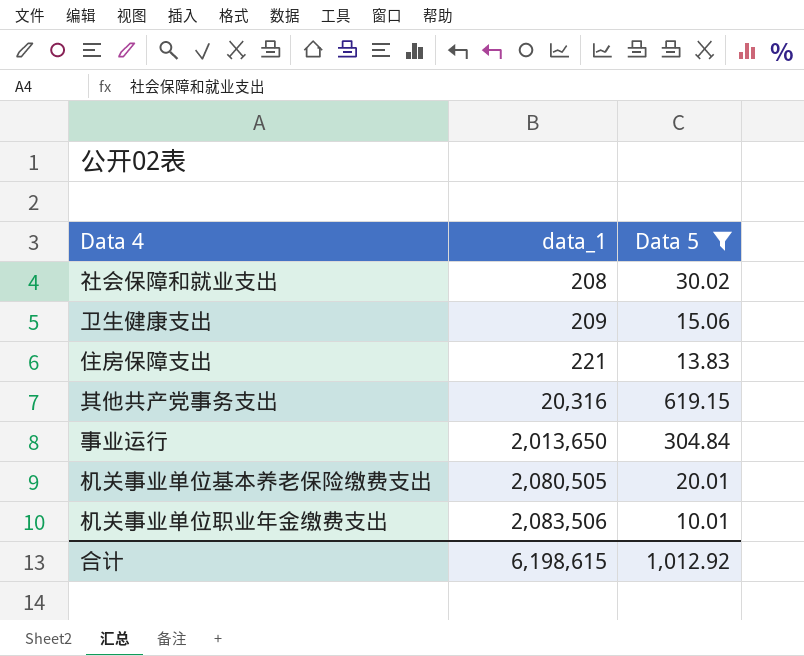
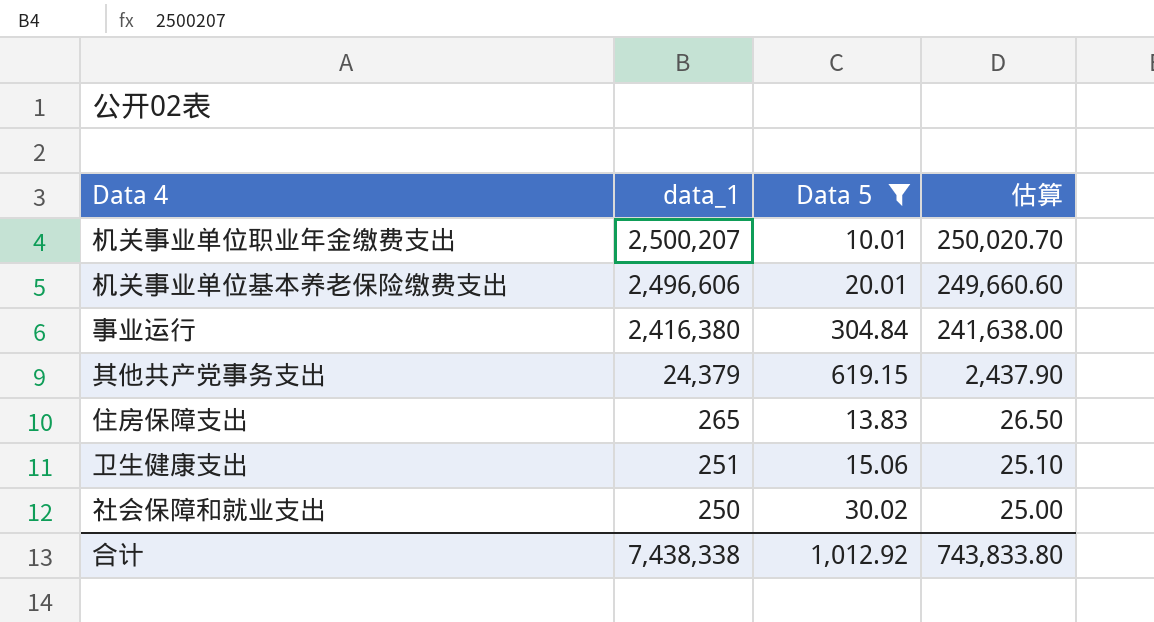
row order: data_1 ascending -> data_1 descending
column 估算 | formula: none -> [data_1] * 0.1
机关事业单位职业年金缴费支出 | data_1: 2,083,506 -> 2,500,207
机关事业单位基本养老保险缴费支出 | data_1: 2,080,505 -> 2,496,606
事业运行 | data_1: 2,013,650 -> 2,416,380
其他共产党事务支出 | data_1: 20,316 -> 24,379
住房保障支出 | data_1: 221 -> 265
卫生健康支出 | data_1: 209 -> 251
社会保障和就业支出 | data_1: 208 -> 250
合计 | data_1: 6,198,615 -> 7,438,338

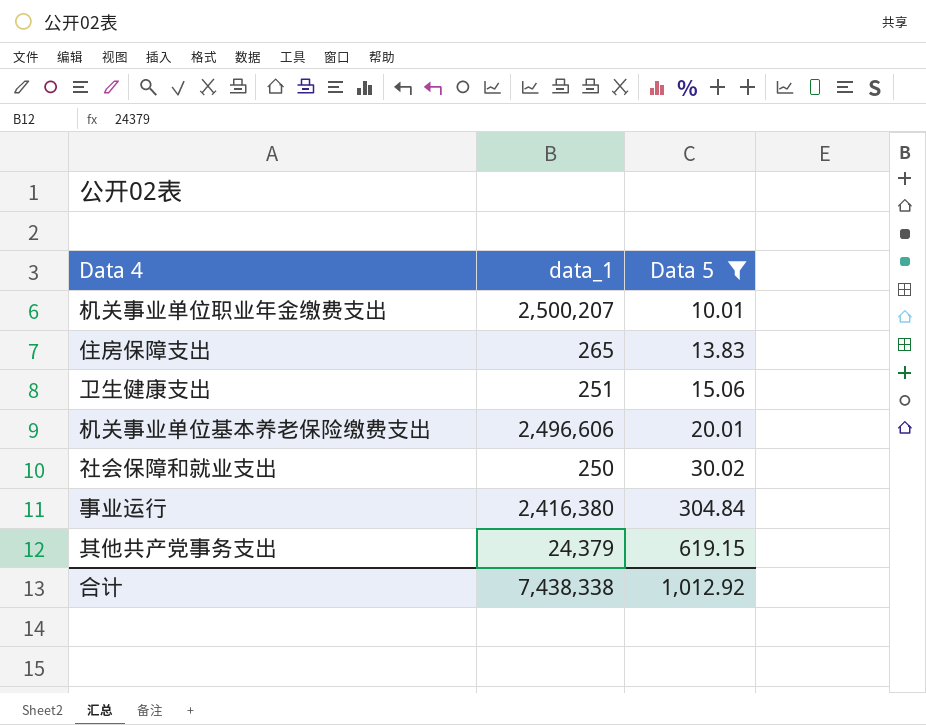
row order: data_1 descending -> Data 5 ascending
column 估算 | formula: [data_1] * 0.1 -> none

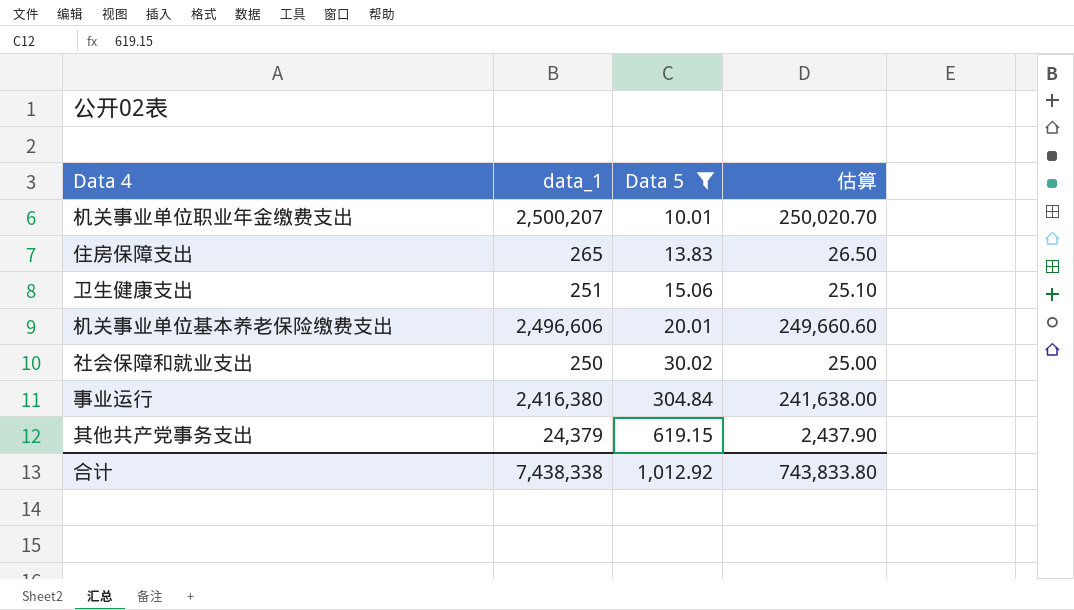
column 估算 | formula: none -> [data_1] * 0.1

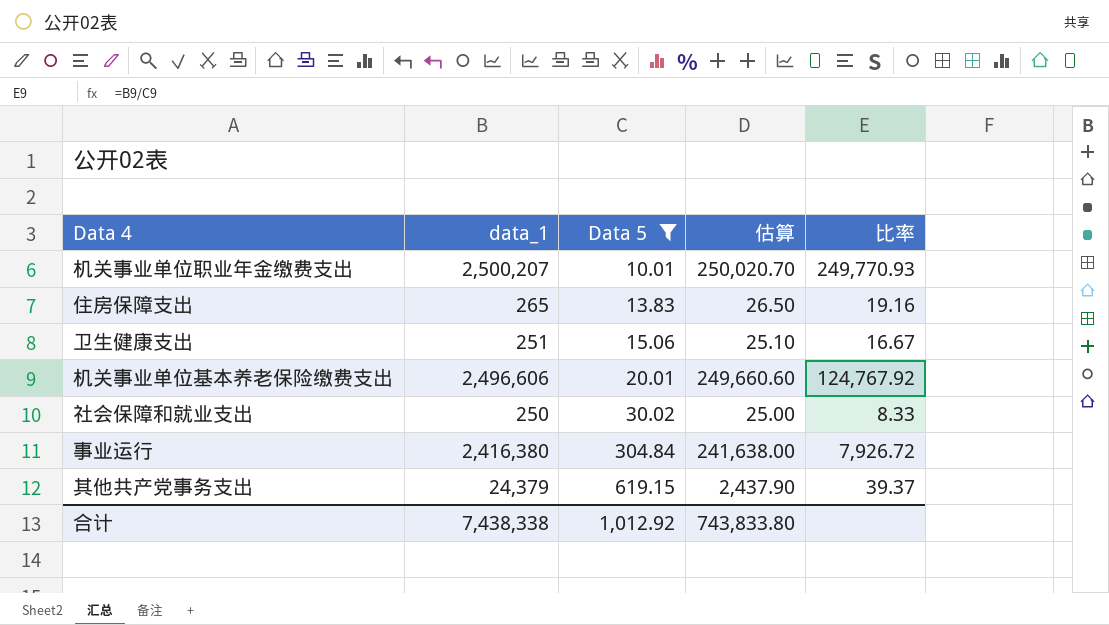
column 比率 | formula: none -> [data_1] / [Data 5]

